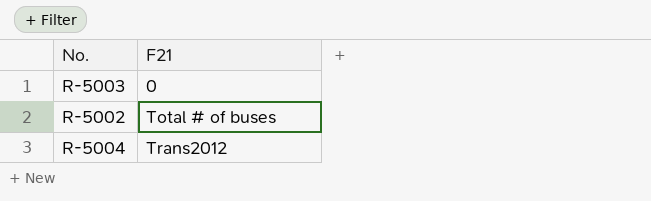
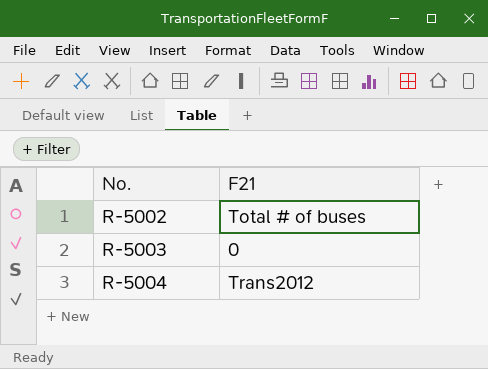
row order: F21 ascending -> No. ascending

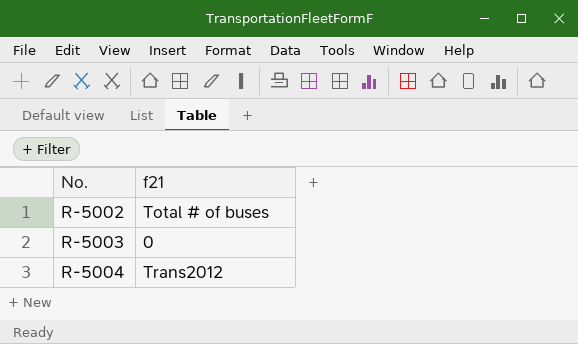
column name: F21 -> f21

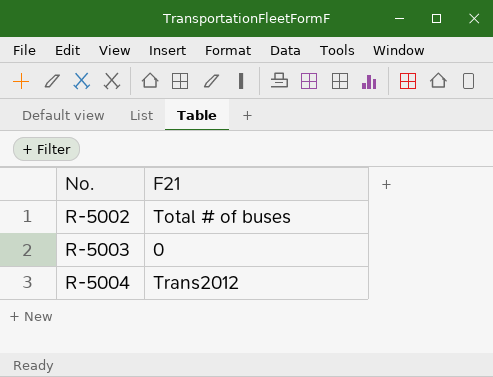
column name: f21 -> F21

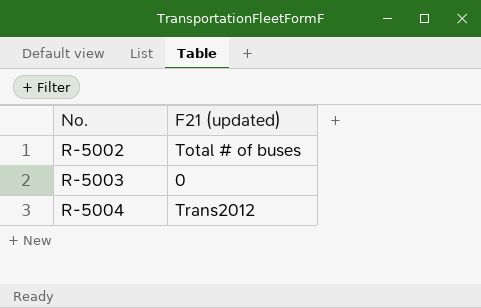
column name: F21 -> F21 (updated)

